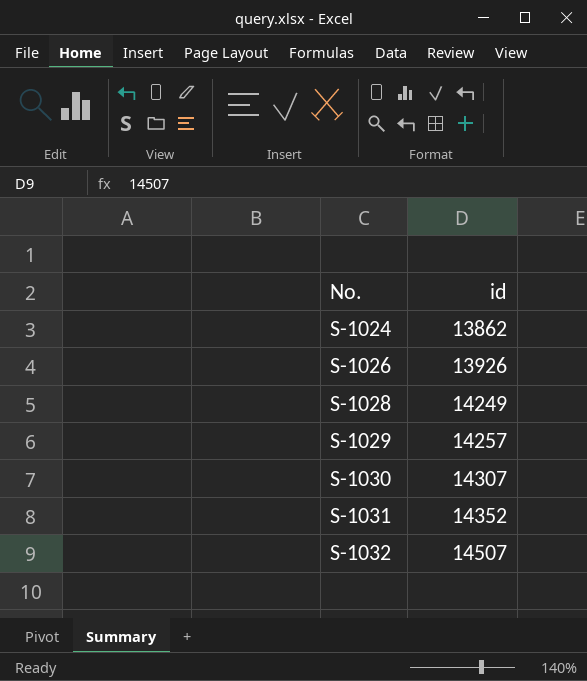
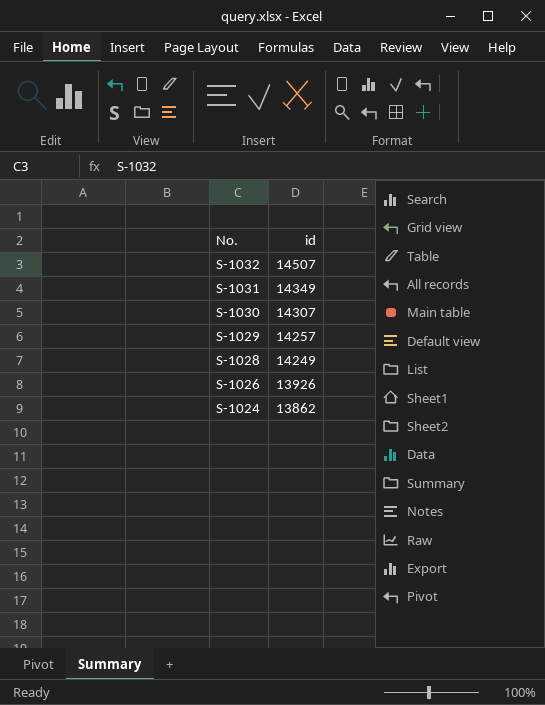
row order: No. ascending -> No. descending
S-1031 | id: 14352 -> 14349

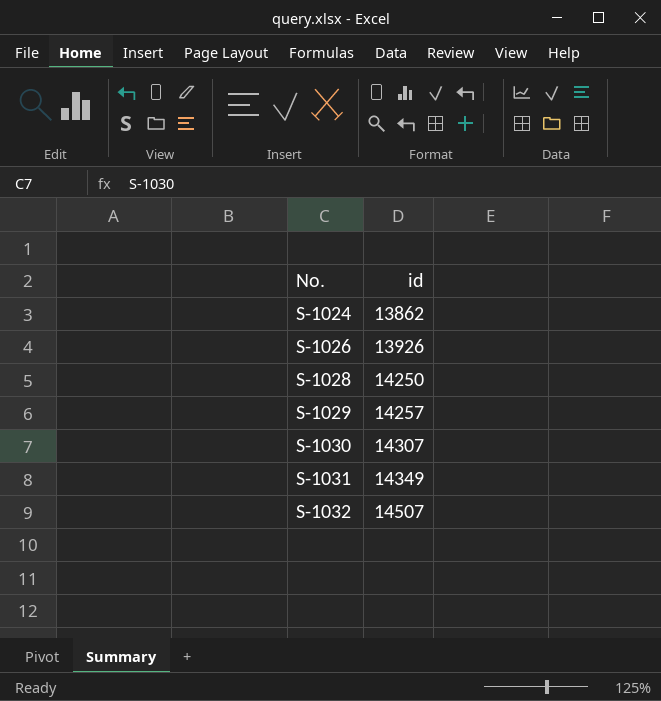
row order: No. descending -> No. ascending
S-1028 | id: 14249 -> 14250

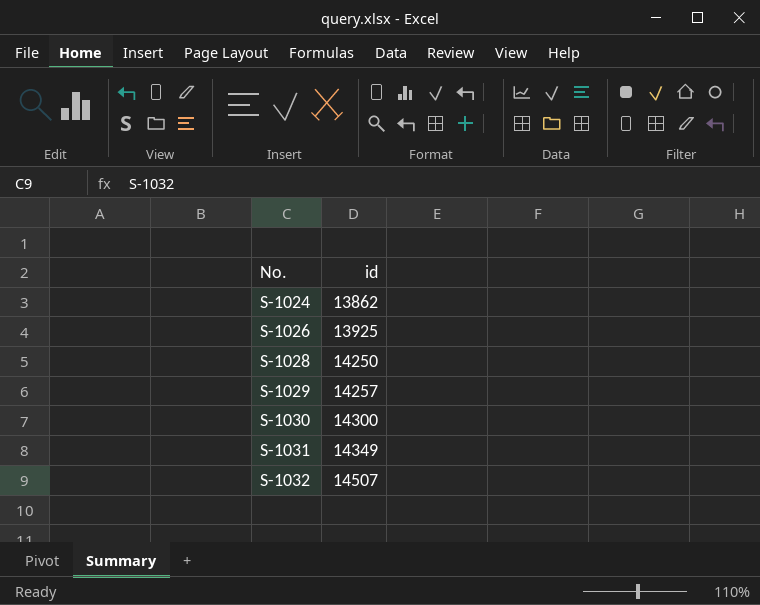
S-1026 | id: 13926 -> 13925
S-1030 | id: 14307 -> 14300

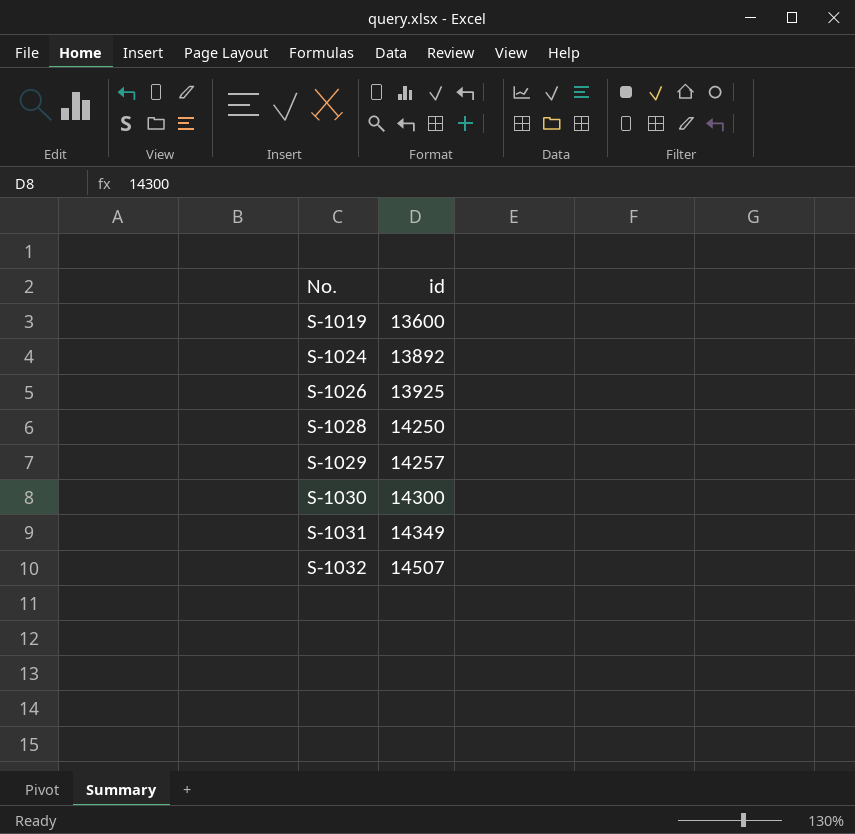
row S-1019: none -> 13600
S-1024 | id: 13862 -> 13892

